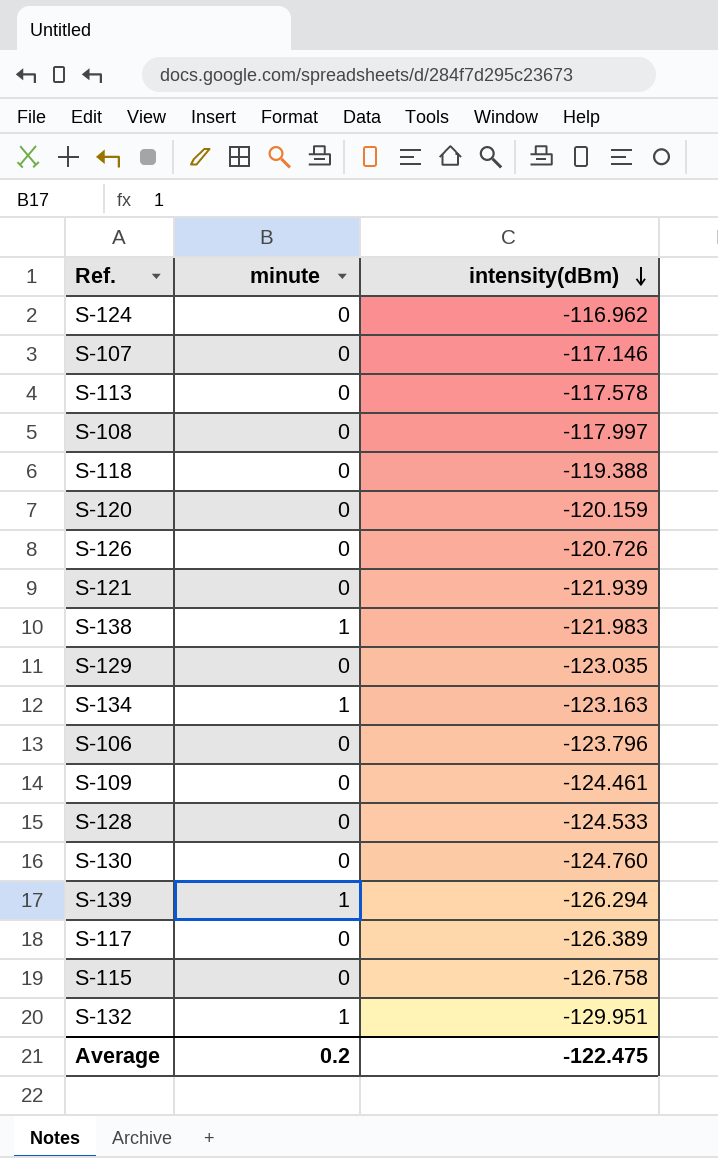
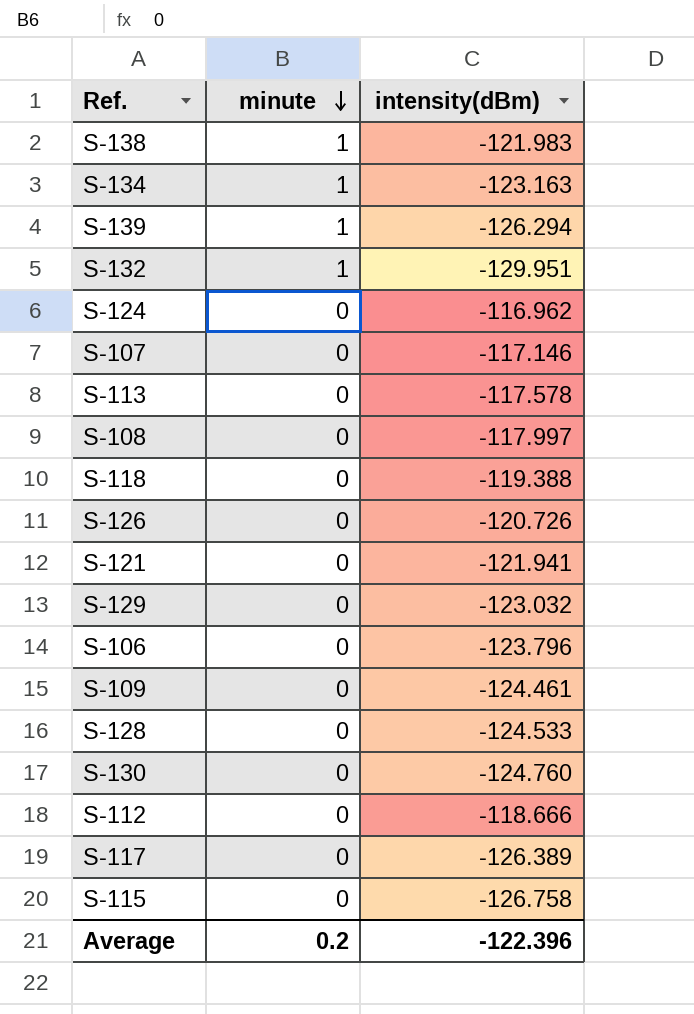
row order: intensity(dBm) descending -> minute descending
row S-120: 0 | -120.159 -> none
S-121 | intensity(dBm): -121.939 -> -121.941
S-129 | intensity(dBm): -123.035 -> -123.032
row S-112: none -> 0 | -118.666
Average | intensity(dBm): -122.475 -> -122.396

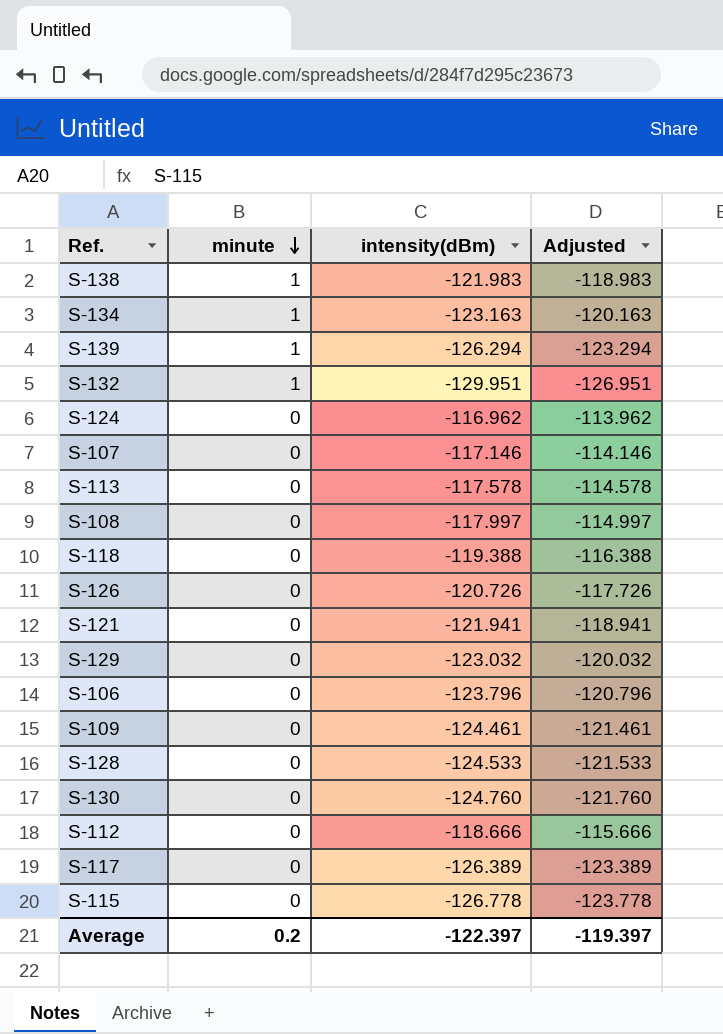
column Adjusted | formula: none -> [intensity(dBm)] + 3
S-115 | intensity(dBm): -126.758 -> -126.778
Average | intensity(dBm): -122.396 -> -122.397

